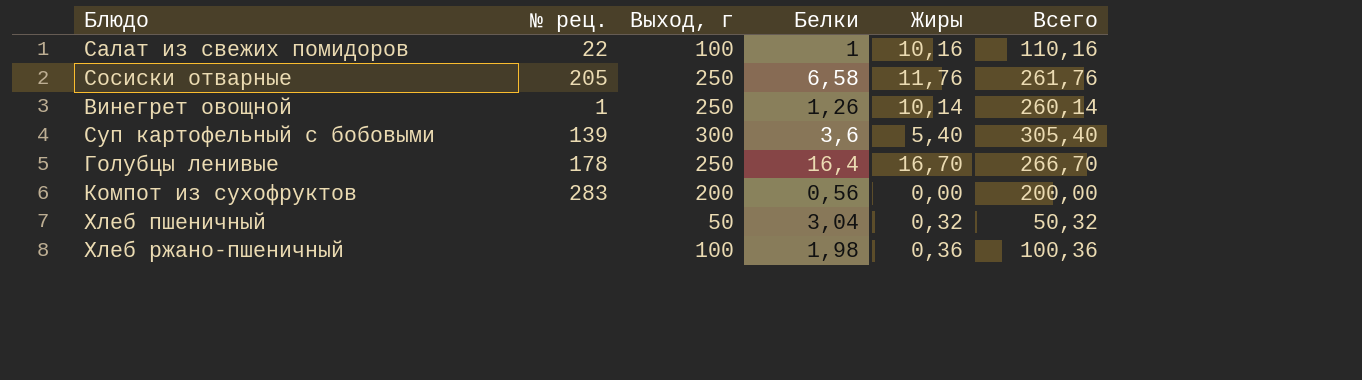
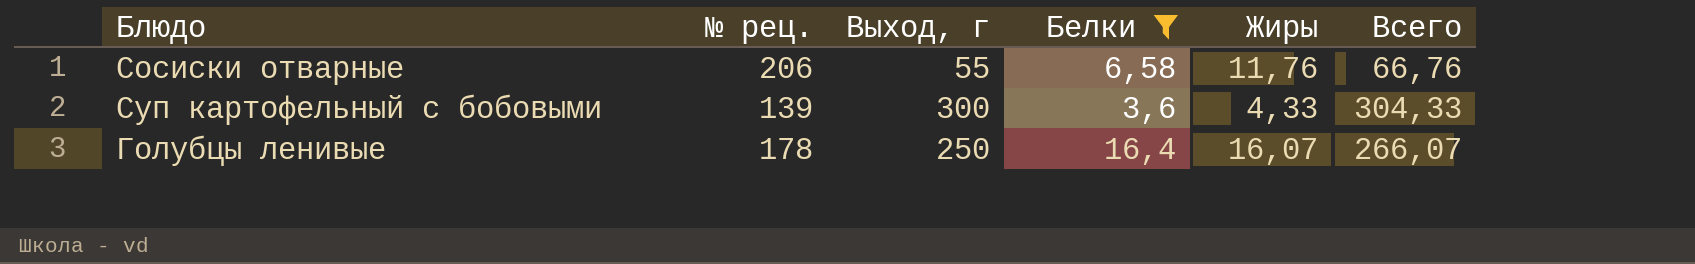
filter: none -> Белки >= 3,6
Сосиски отварные | № рец.: 205 -> 206
Сосиски отварные | Выход, г: 250 -> 55
Сосиски отварные | Всего: 261,76 -> 66,76
Суп картофельный с бобовыми | Жиры: 5,40 -> 4,33
Суп картофельный с бобовыми | Всего: 305,40 -> 304,33
Голубцы ленивые | Жиры: 16,70 -> 16,07
Голубцы ленивые | Всего: 266,70 -> 266,07

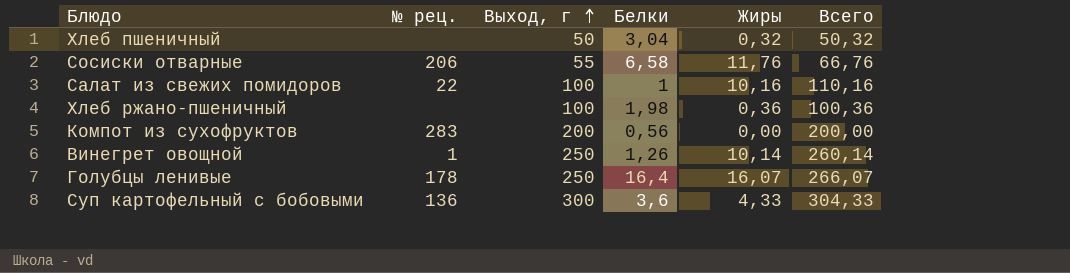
filter: Белки >= 3,6 -> none
row order: none -> Выход, г ascending
Суп картофельный с бобовыми | № рец.: 139 -> 136

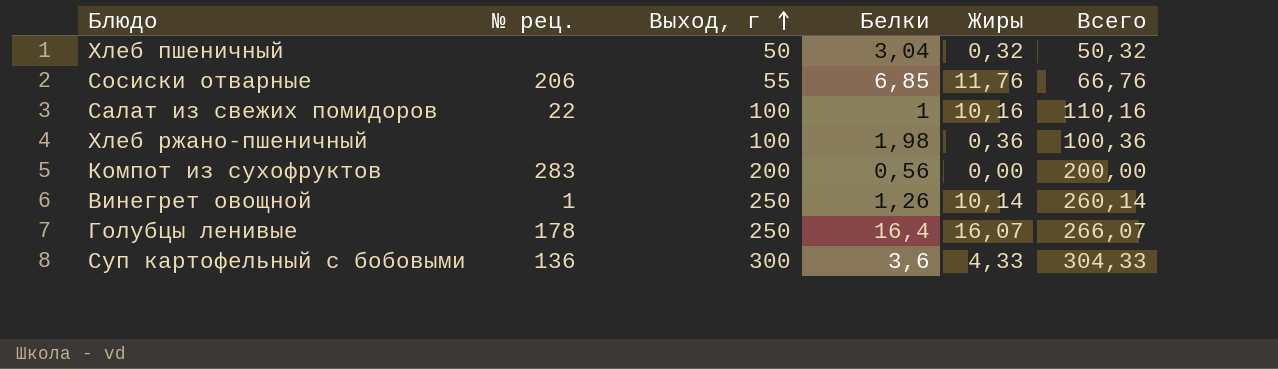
Сосиски отварные | Белки: 6,58 -> 6,85

